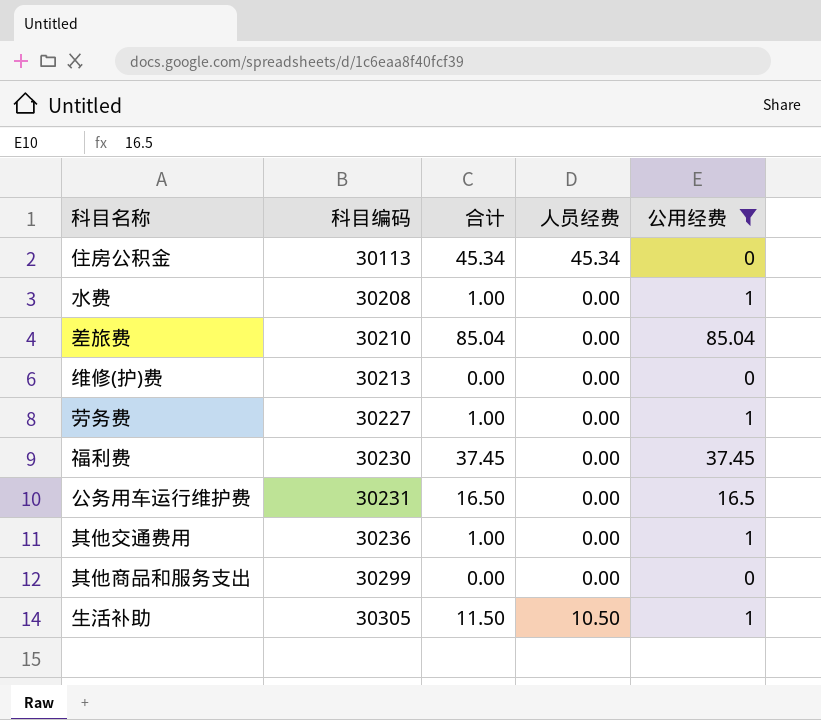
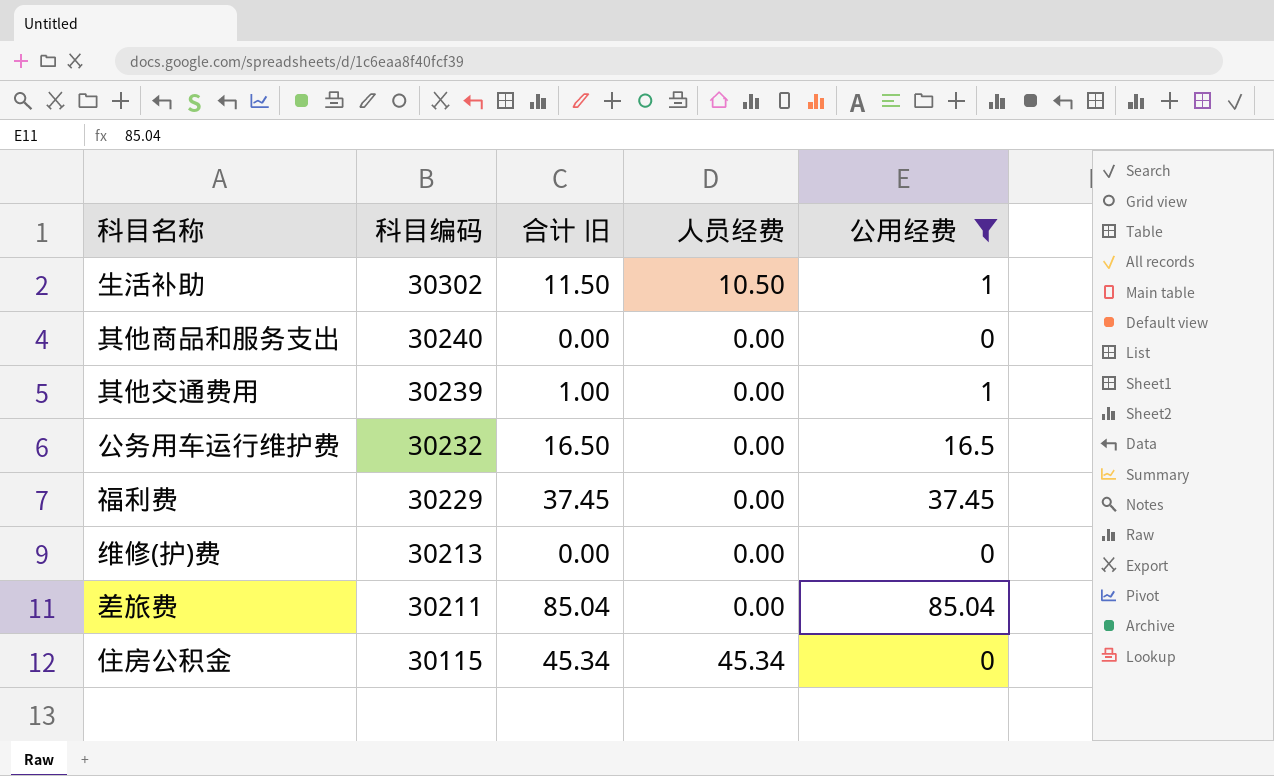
row order: 科目编码 ascending -> 科目编码 descending
column name: 合计 -> 合计 旧
row 水费: 30208 | 1.00 | 0.00 | 1 -> none
row 劳务费: 30227 | 1.00 | 0.00 | 1 -> none
生活补助 | 科目编码: 30305 -> 30302
其他商品和服务支出 | 科目编码: 30299 -> 30240
其他交通费用 | 科目编码: 30236 -> 30239
公务用车运行维护费 | 科目编码: 30231 -> 30232
福利费 | 科目编码: 30230 -> 30229
差旅费 | 科目编码: 30210 -> 30211
住房公积金 | 科目编码: 30113 -> 30115

